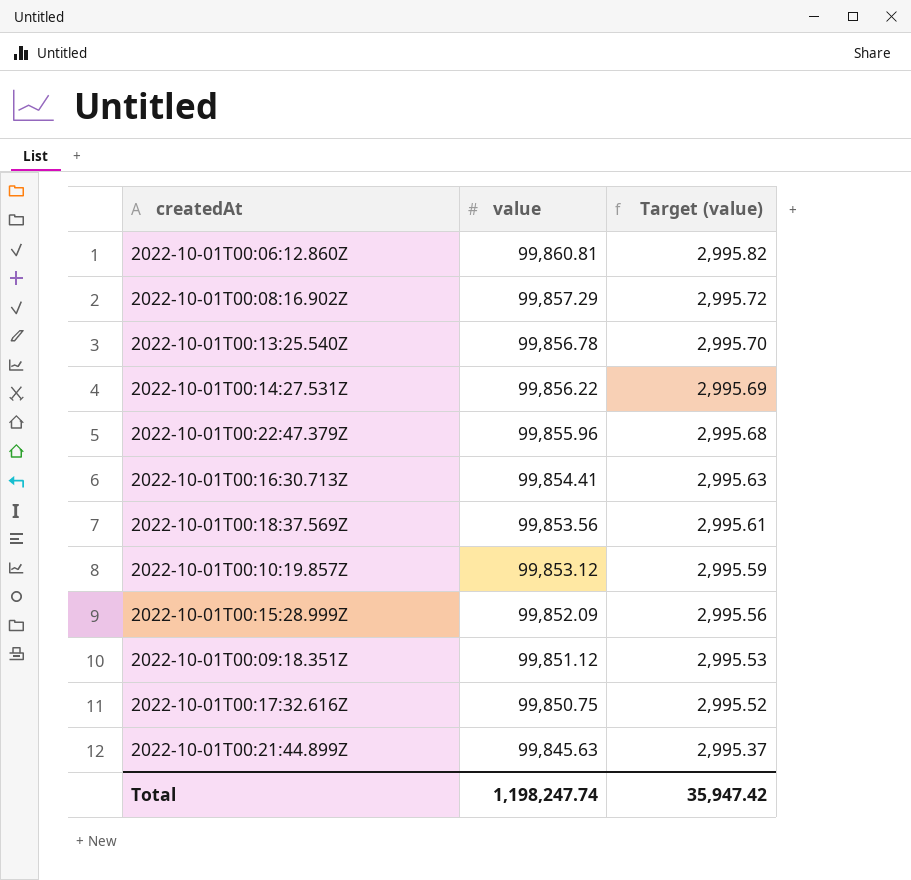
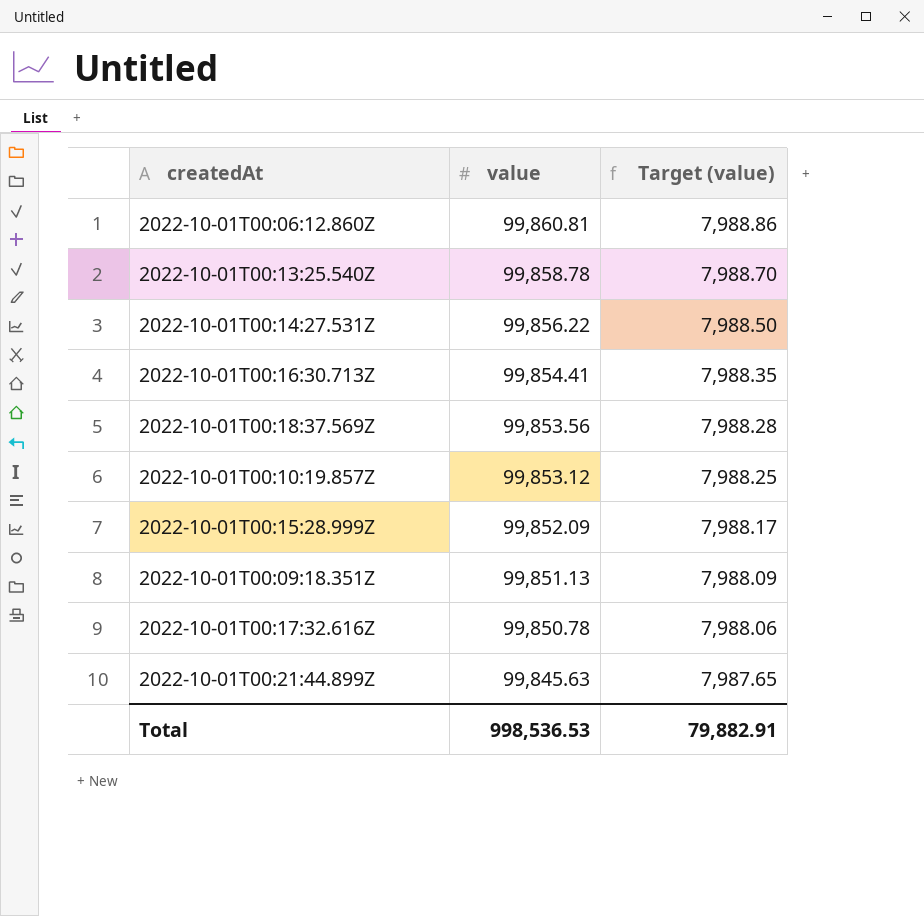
column Target (value) | formula: [value] * 0.03 -> [value] * 0.08
row 2022-10-01T00:08:16.902Z: 99,857.29 | 2,995.72 -> none
row 2022-10-01T00:22:47.379Z: 99,855.96 | 2,995.68 -> none
2022-10-01T00:13:25.540Z | value: 99,856.78 -> 99,858.78
2022-10-01T00:09:18.351Z | value: 99,851.12 -> 99,851.13
2022-10-01T00:17:32.616Z | value: 99,850.75 -> 99,850.78
Total | value: 1,198,247.74 -> 998,536.53
Total | Target (value): 35,947.42 -> 79,882.91

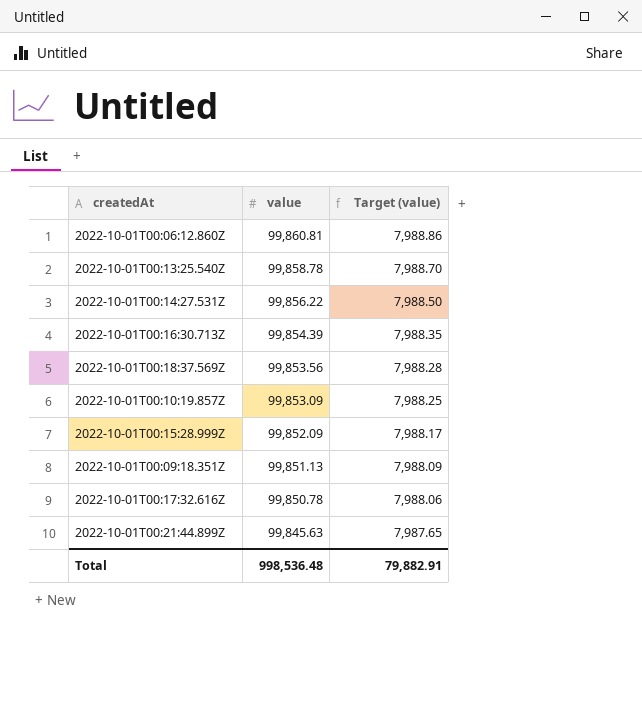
2022-10-01T00:16:30.713Z | value: 99,854.41 -> 99,854.39
2022-10-01T00:10:19.857Z | value: 99,853.12 -> 99,853.09
Total | value: 998,536.53 -> 998,536.48

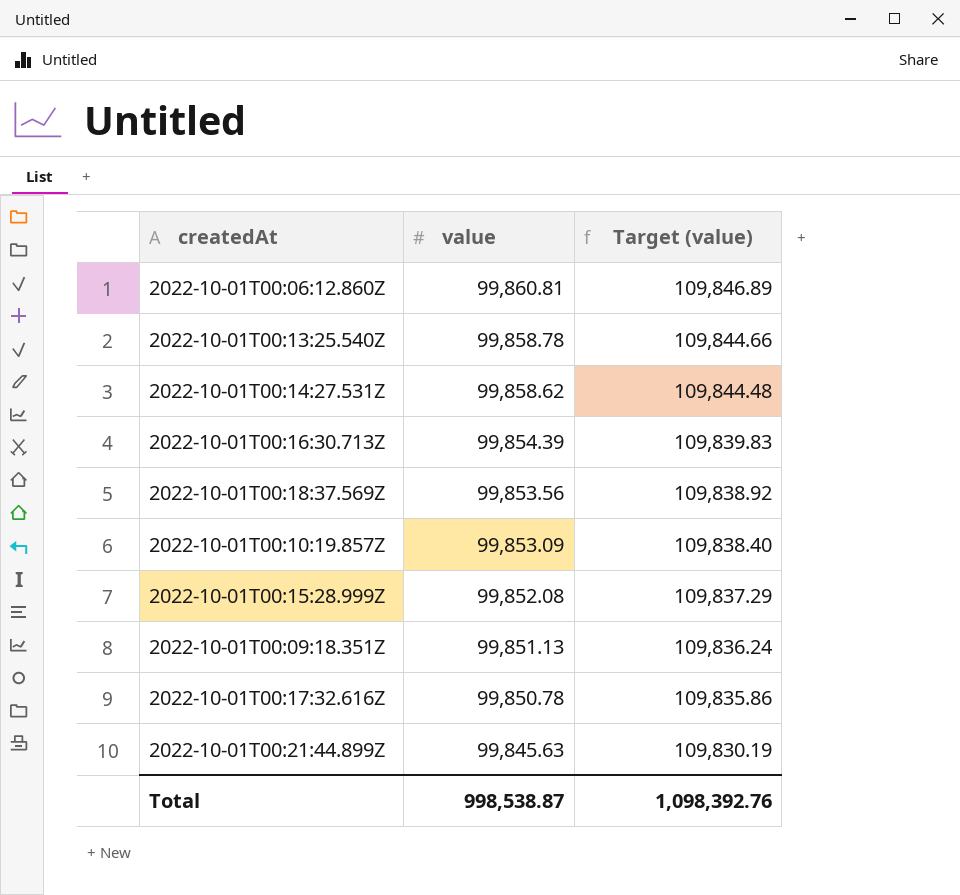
column Target (value) | formula: [value] * 0.08 -> [value] * 1.1
2022-10-01T00:14:27.531Z | value: 99,856.22 -> 99,858.62
2022-10-01T00:15:28.999Z | value: 99,852.09 -> 99,852.08
Total | value: 998,536.48 -> 998,538.87
Total | Target (value): 79,882.91 -> 1,098,392.76

